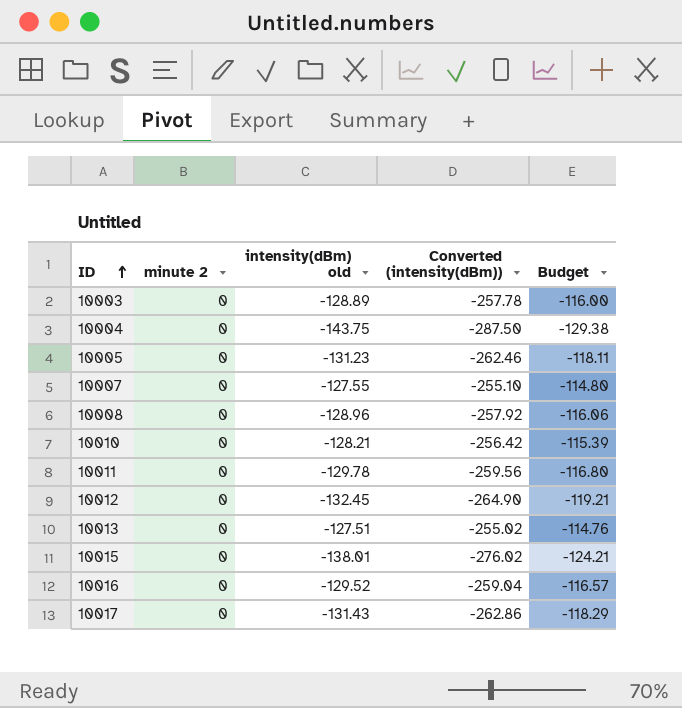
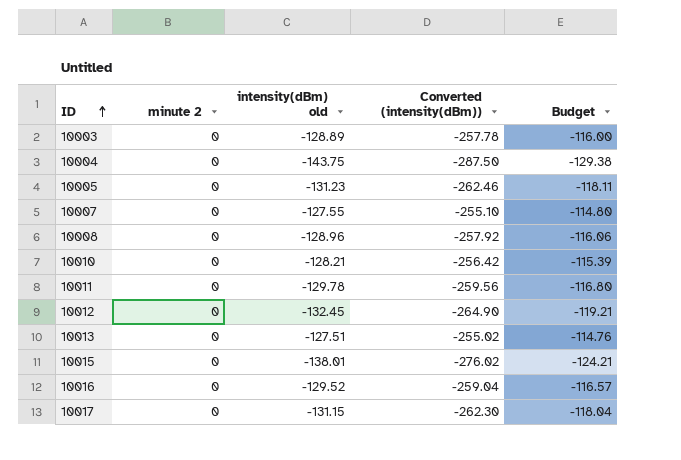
10017 | intensity(dBm) old: -131.43 -> -131.15
10017 | Converted (intensity(dBm)): -262.86 -> -262.30
10017 | Budget: -118.29 -> -118.04

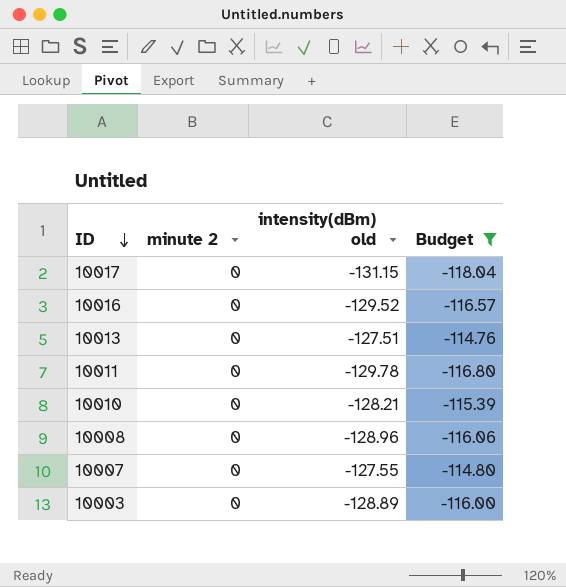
filter: none -> Budget >= -118.04
row order: ID ascending -> ID descending
column Converted (intensity(dBm)) | formula: [intensity(dBm) old] * 2 -> none

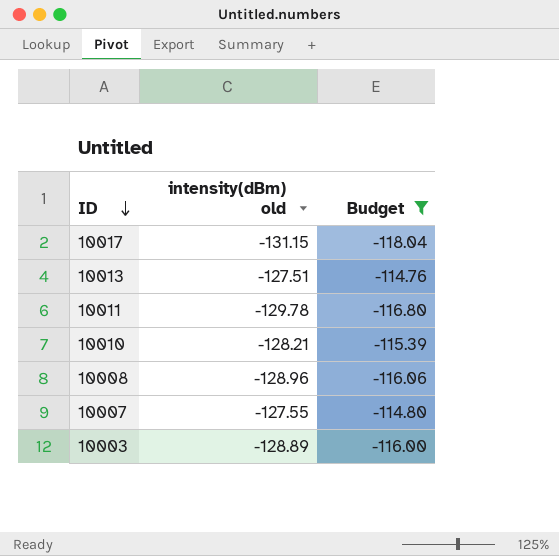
column minute 2 | position: 2 -> none
row 10016: 0 | -129.52 | -116.57 -> none

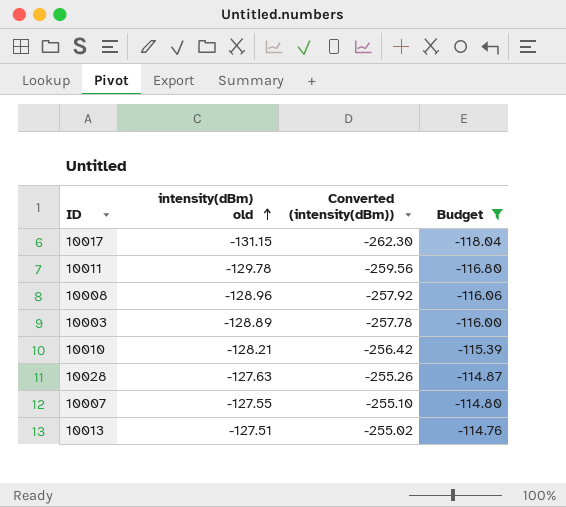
row order: ID descending -> intensity(dBm) old ascending
column Converted (intensity(dBm)) | formula: none -> [intensity(dBm) old] * 2
row 10028: none -> -127.63 | -255.26 | -114.87

